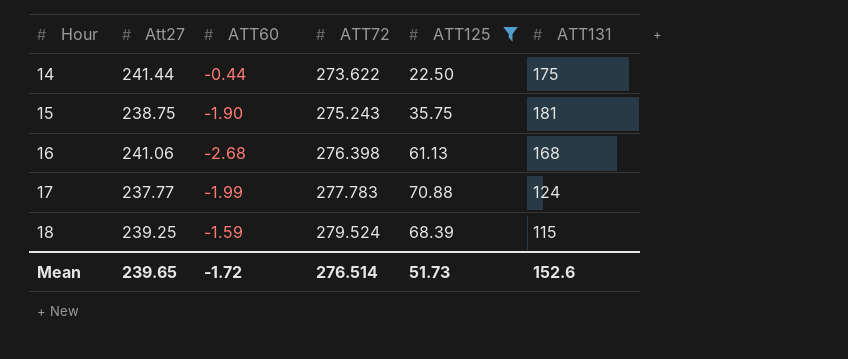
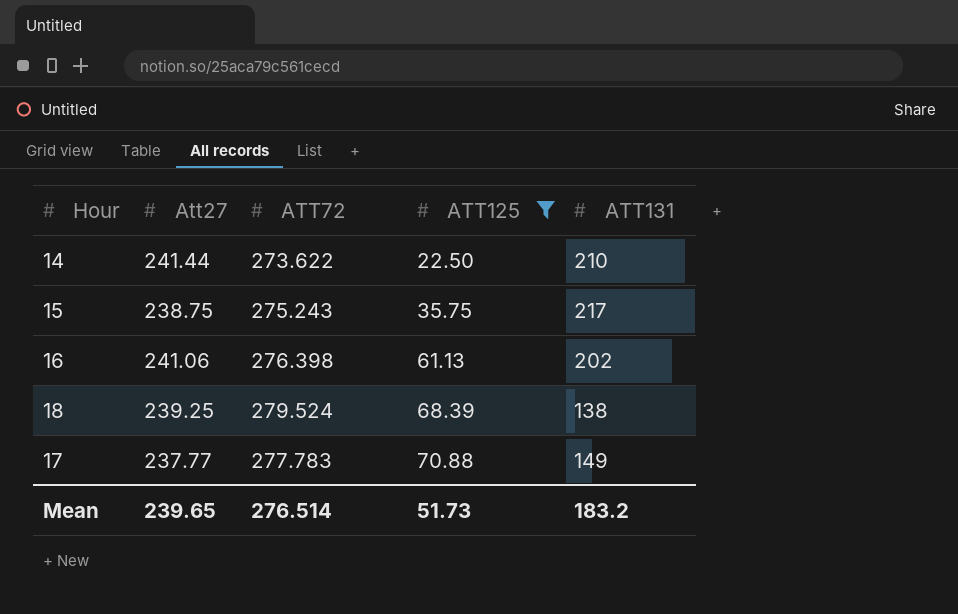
row order: Hour ascending -> ATT125 ascending
column ATT60 | position: 3 -> none
14 | ATT131: 175 -> 210
15 | ATT131: 181 -> 217
16 | ATT131: 168 -> 202
18 | ATT131: 115 -> 138
17 | ATT131: 124 -> 149
Mean | ATT131: 152.6 -> 183.2

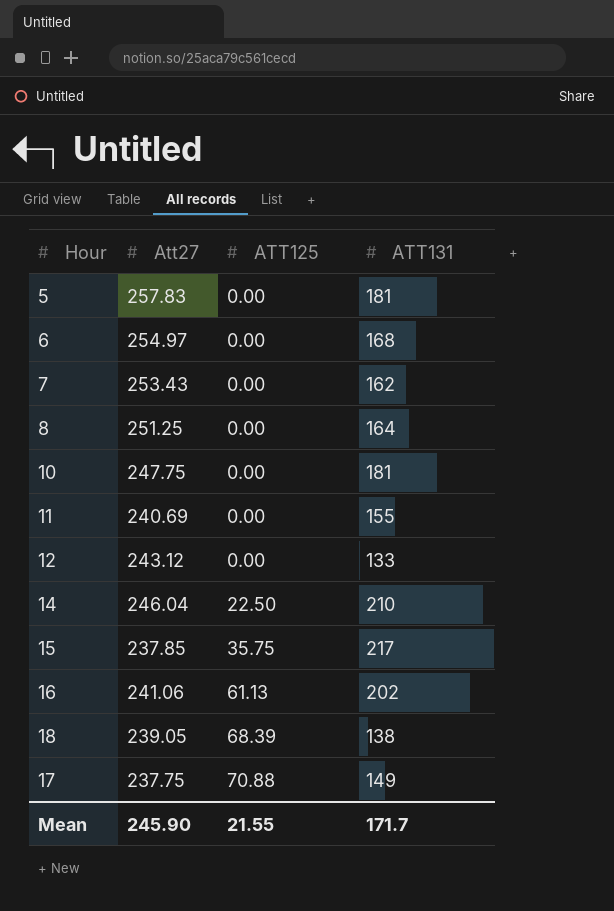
filter: ATT125 != 0.00 -> none
column ATT72 | position: 3 -> none
14 | Att27: 241.44 -> 246.04
15 | Att27: 238.75 -> 237.85
18 | Att27: 239.25 -> 239.05
17 | Att27: 237.77 -> 237.75
Mean | Att27: 239.65 -> 245.90
Mean | ATT125: 51.73 -> 21.55
Mean | ATT131: 183.2 -> 171.7

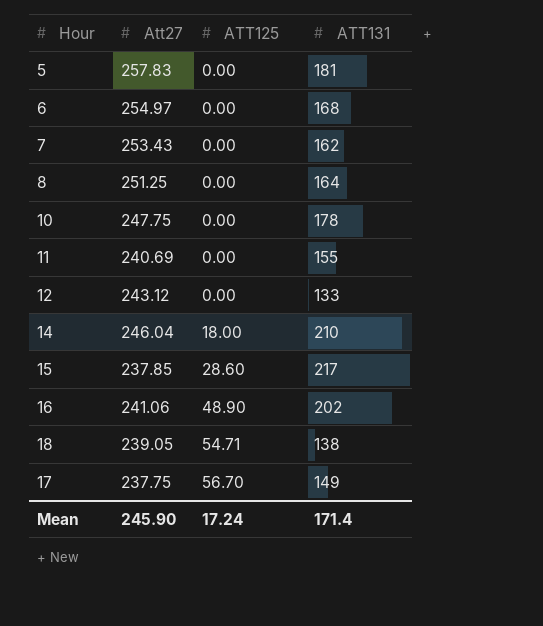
10 | ATT131: 181 -> 178
14 | ATT125: 22.50 -> 18.00
15 | ATT125: 35.75 -> 28.60
16 | ATT125: 61.13 -> 48.90
18 | ATT125: 68.39 -> 54.71
17 | ATT125: 70.88 -> 56.70
Mean | ATT125: 21.55 -> 17.24
Mean | ATT131: 171.7 -> 171.4

